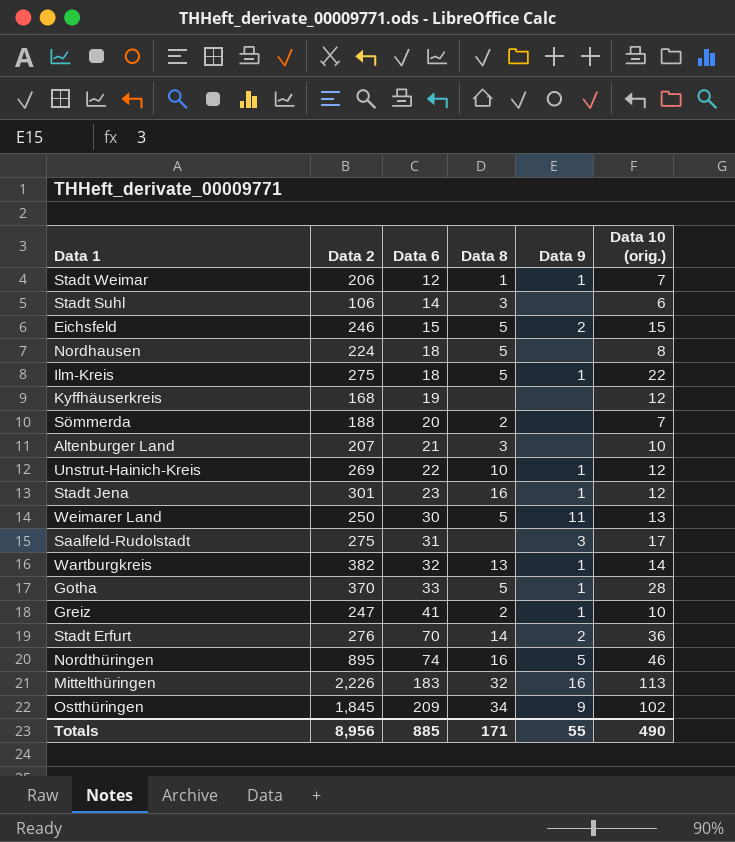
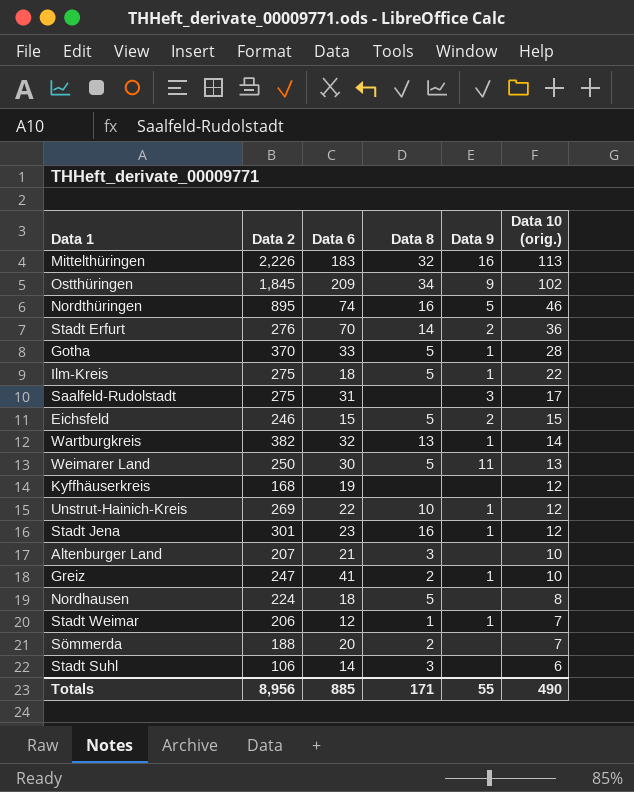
row order: Data 6 ascending -> Data 10 (orig.) descending

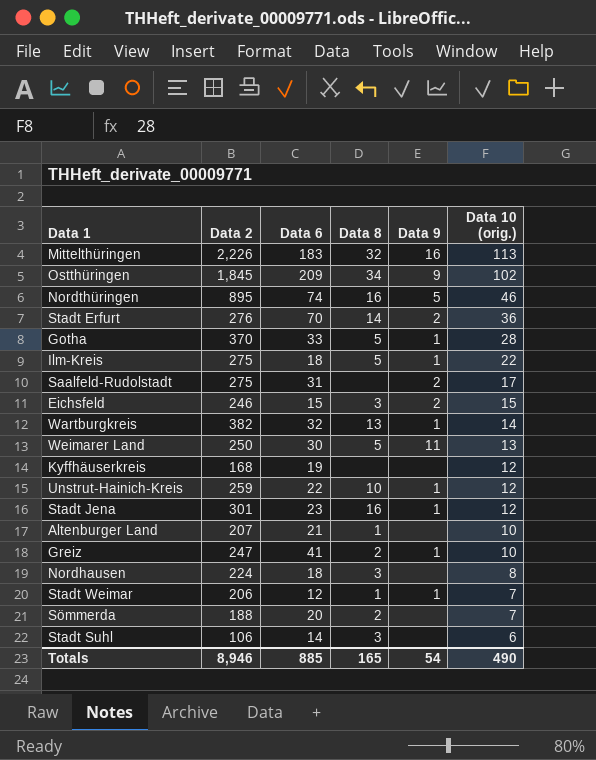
Saalfeld-Rudolstadt | Data 9: 3 -> 2
Eichsfeld | Data 8: 5 -> 3
Unstrut-Hainich-Kreis | Data 2: 269 -> 259
Altenburger Land | Data 8: 3 -> 1
Nordhausen | Data 8: 5 -> 3
Totals | Data 2: 8,956 -> 8,946
Totals | Data 8: 171 -> 165
Totals | Data 9: 55 -> 54

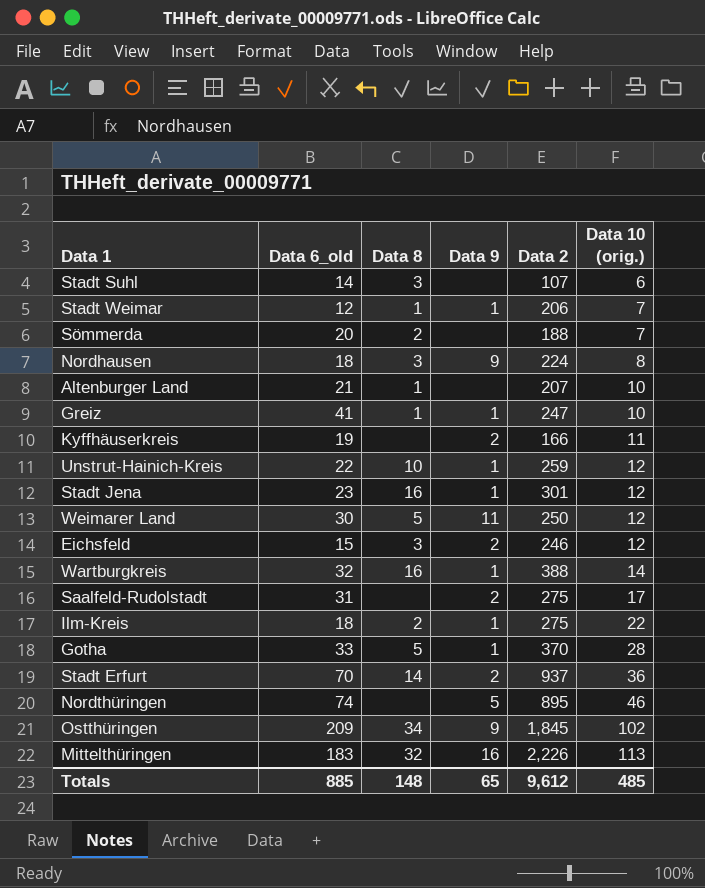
row order: Data 10 (orig.) descending -> Data 10 (orig.) ascending
column name: Data 6 -> Data 6_old
column Data 2 | position: 2 -> 5
Stadt Suhl | Data 2: 106 -> 107
Nordhausen | Data 9: none -> 9
Greiz | Data 8: 2 -> 1
Kyffhäuserkreis | Data 9: none -> 2
Kyffhäuserkreis | Data 2: 168 -> 166
Kyffhäuserkreis | Data 10 (orig.): 12 -> 11
Weimarer Land | Data 10 (orig.): 13 -> 12
Eichsfeld | Data 10 (orig.): 15 -> 12
Wartburgkreis | Data 8: 13 -> 16
Wartburgkreis | Data 2: 382 -> 388
Ilm-Kreis | Data 8: 5 -> 2
Stadt Erfurt | Data 2: 276 -> 937
Nordthüringen | Data 8: 16 -> none
Totals | Data 8: 165 -> 148
Totals | Data 9: 54 -> 65
Totals | Data 2: 8,946 -> 9,612
Totals | Data 10 (orig.): 490 -> 485

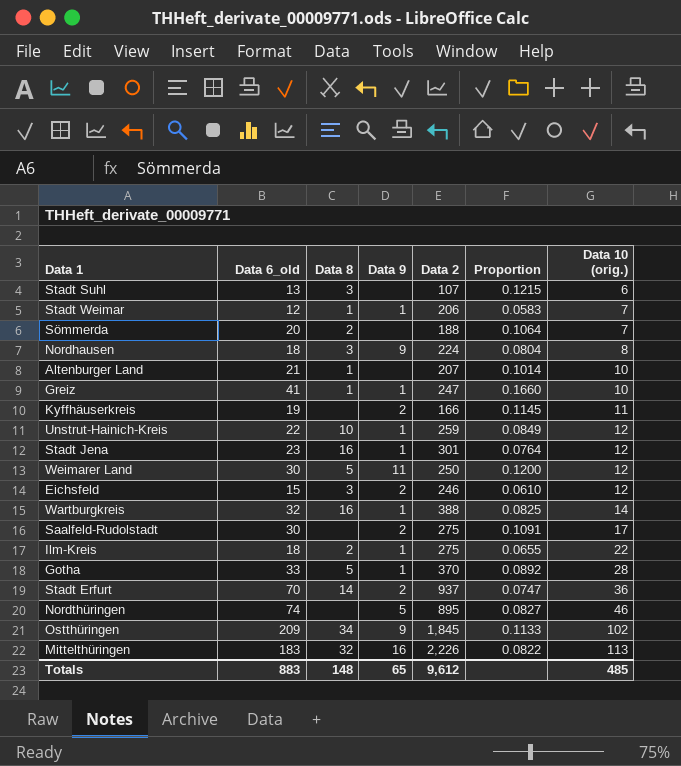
column Proportion | formula: none -> [Data 6_old] / [Data 2]
Stadt Suhl | Data 6_old: 14 -> 13
Saalfeld-Rudolstadt | Data 6_old: 31 -> 30
Totals | Data 6_old: 885 -> 883

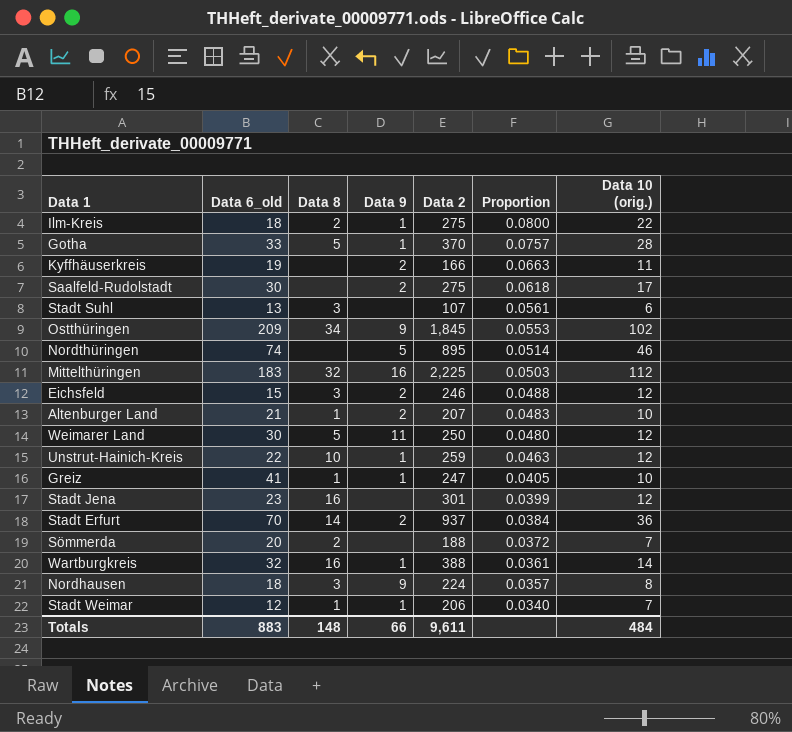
row order: Data 10 (orig.) ascending -> Proportion descending
column Proportion | formula: [Data 6_old] / [Data 2] -> [Data 10 (orig.)] / [Data 2]
Mittelthüringen | Data 2: 2,226 -> 2,225
Mittelthüringen | Data 10 (orig.): 113 -> 112
Altenburger Land | Data 9: none -> 2
Stadt Jena | Data 9: 1 -> none
Totals | Data 9: 65 -> 66
Totals | Data 2: 9,612 -> 9,611
Totals | Data 10 (orig.): 485 -> 484

